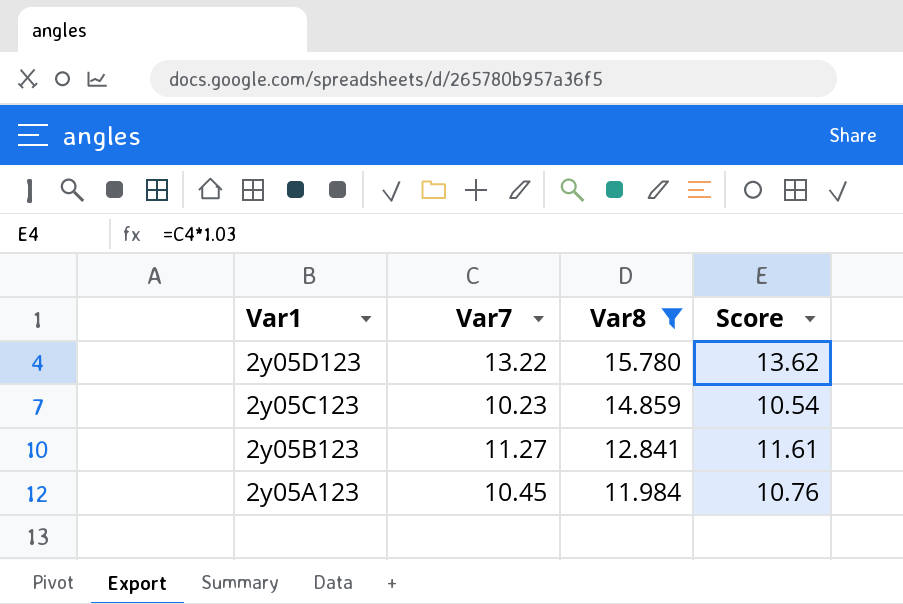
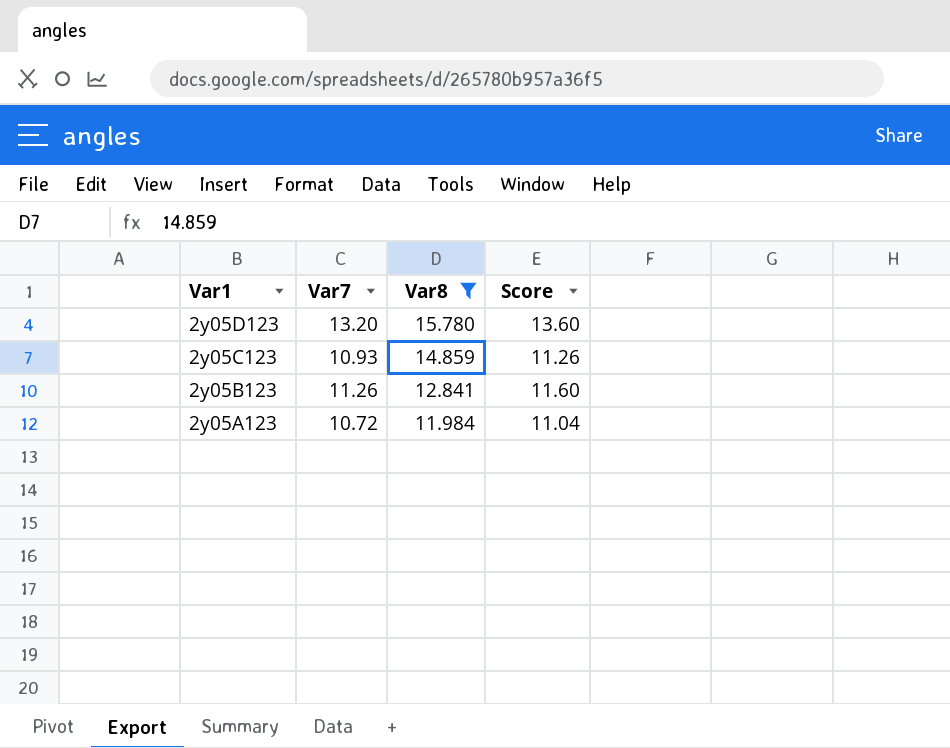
2y05D123 | Var7: 13.22 -> 13.20
2y05D123 | Score: 13.62 -> 13.60
2y05C123 | Var7: 10.23 -> 10.93
2y05C123 | Score: 10.54 -> 11.26
2y05B123 | Var7: 11.27 -> 11.26
2y05B123 | Score: 11.61 -> 11.60
2y05A123 | Var7: 10.45 -> 10.72
2y05A123 | Score: 10.76 -> 11.04

